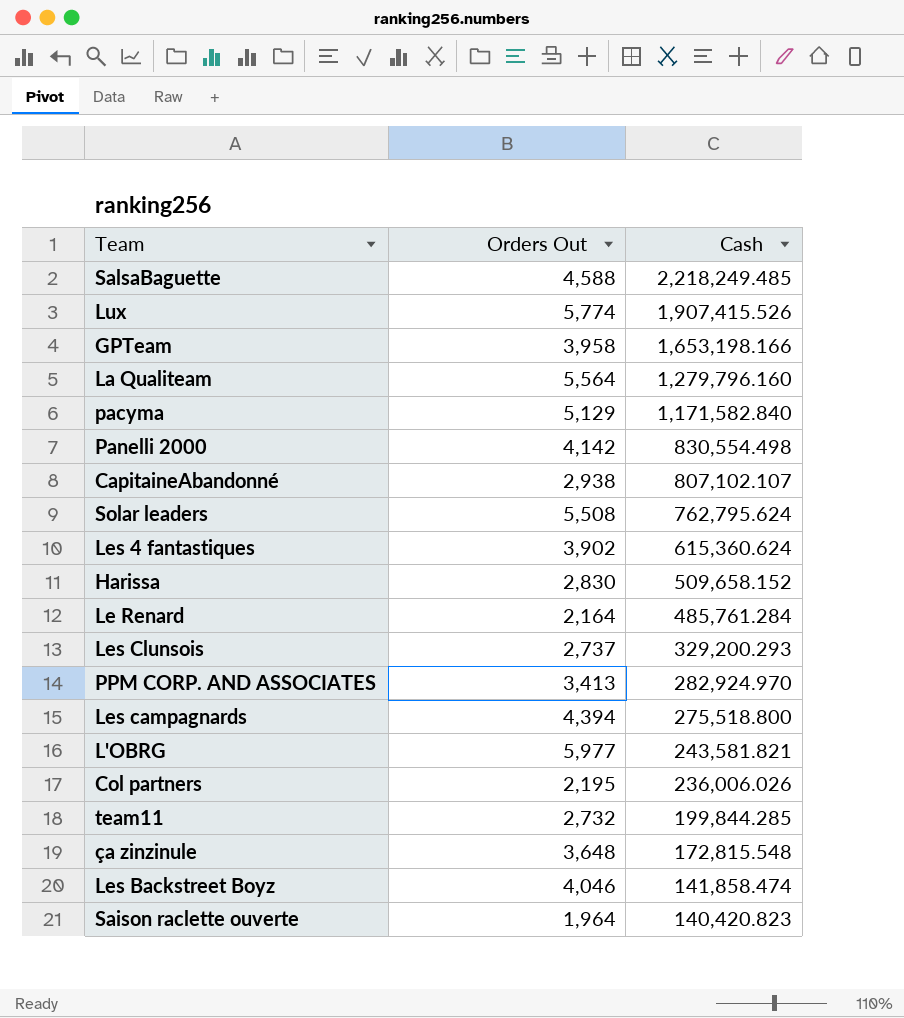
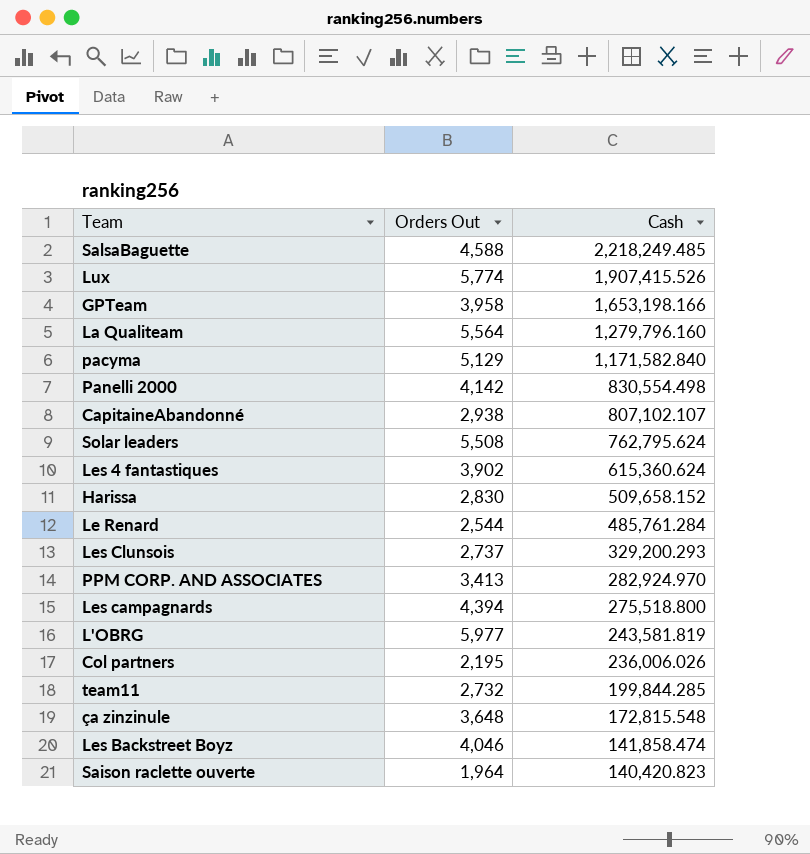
Le Renard | Orders Out: 2,164 -> 2,544
L'OBRG | Cash: 243,581.821 -> 243,581.819

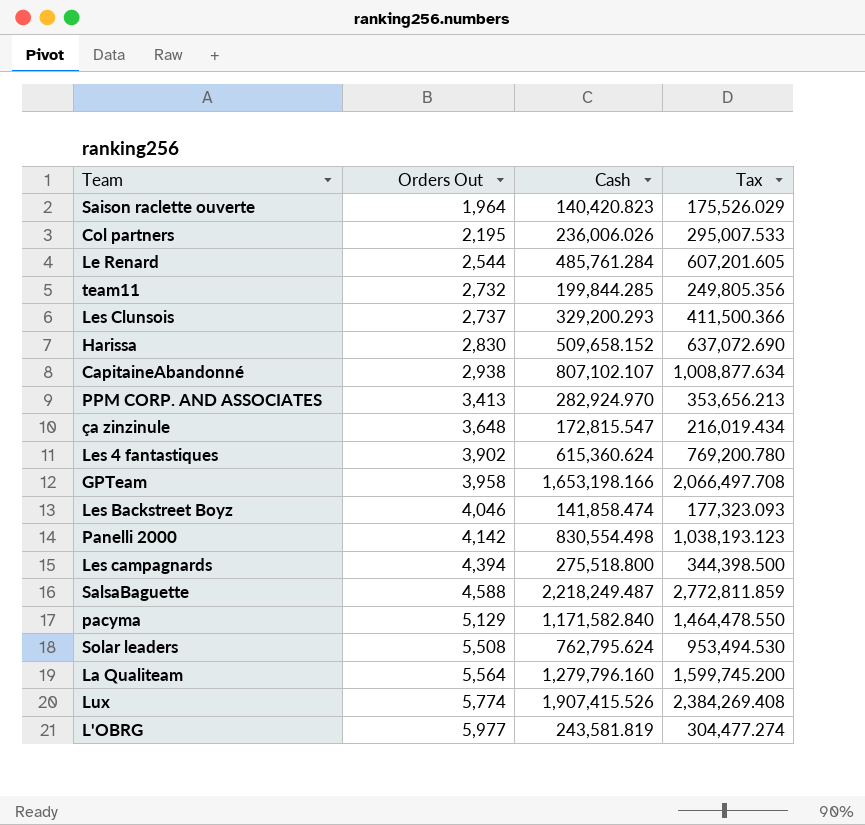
row order: Cash descending -> Orders Out ascending
column Tax | formula: none -> [Cash] * 1.25
ça zinzinule | Cash: 172,815.548 -> 172,815.547
SalsaBaguette | Cash: 2,218,249.485 -> 2,218,249.487

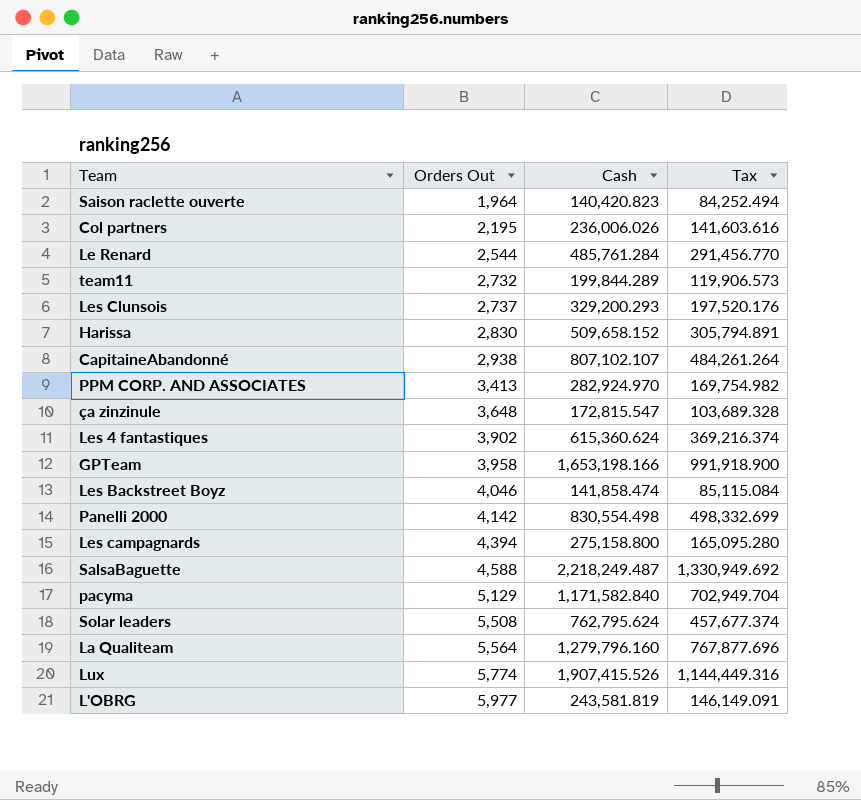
column Tax | formula: [Cash] * 1.25 -> [Cash] * 0.6
team11 | Cash: 199,844.285 -> 199,844.289
Les campagnards | Cash: 275,518.800 -> 275,158.800

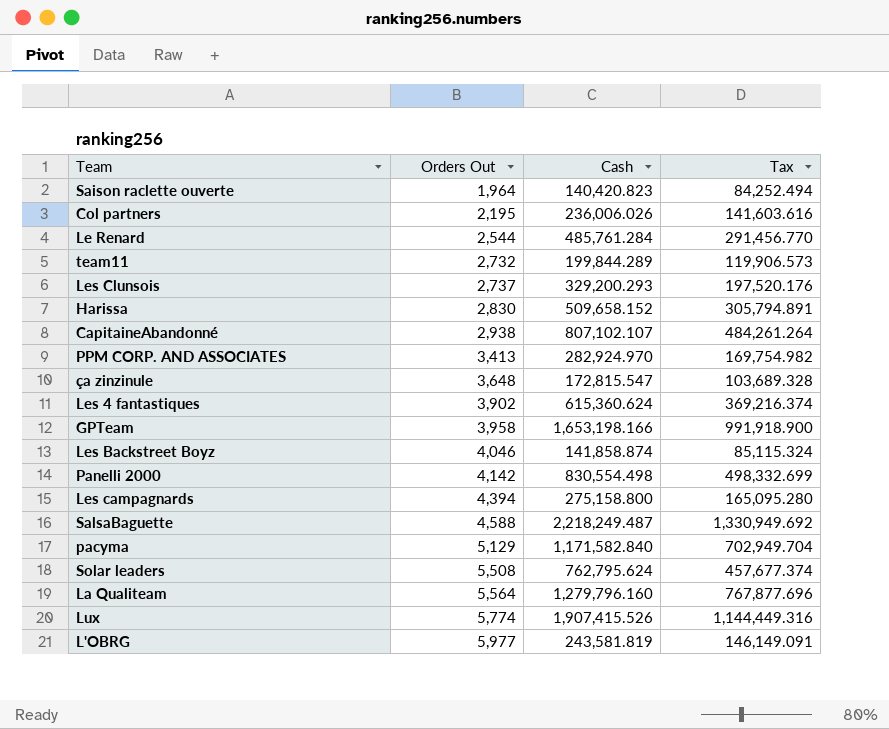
Les Backstreet Boyz | Cash: 141,858.474 -> 141,858.874
Les Backstreet Boyz | Tax: 85,115.084 -> 85,115.324

